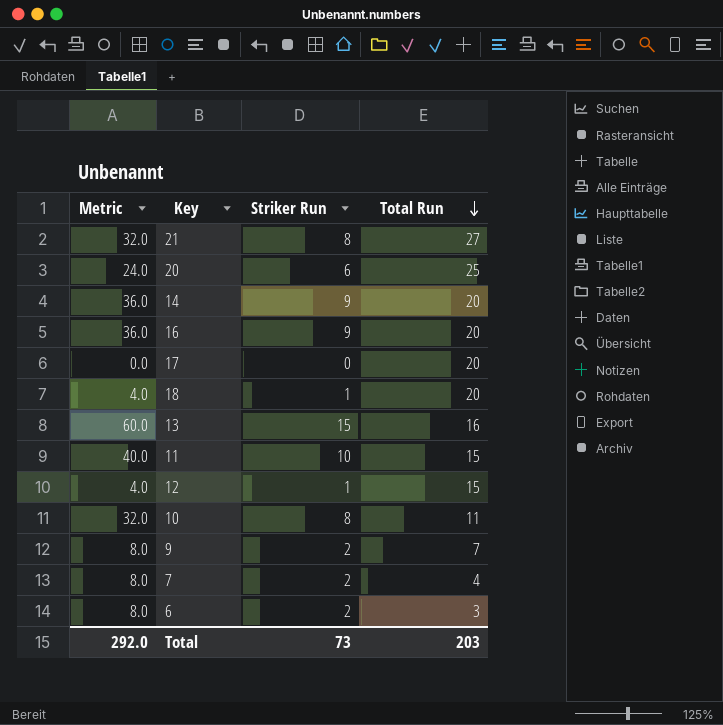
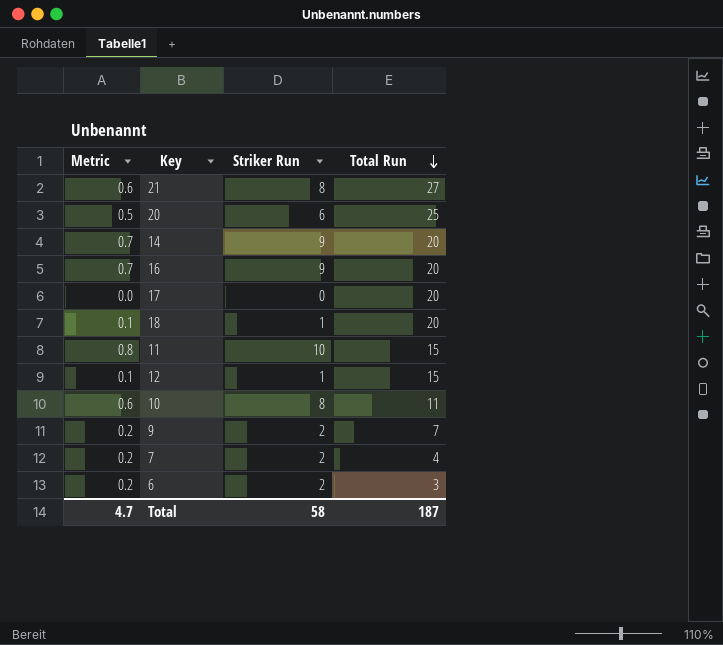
column Metric | formula: [Striker Run] * 4 -> [Striker Run] * 0.08
row 13: 60.0 | 15 | 16 -> none
Total | Metric: 292.0 -> 4.7
Total | Striker Run: 73 -> 58
Total | Total Run: 203 -> 187

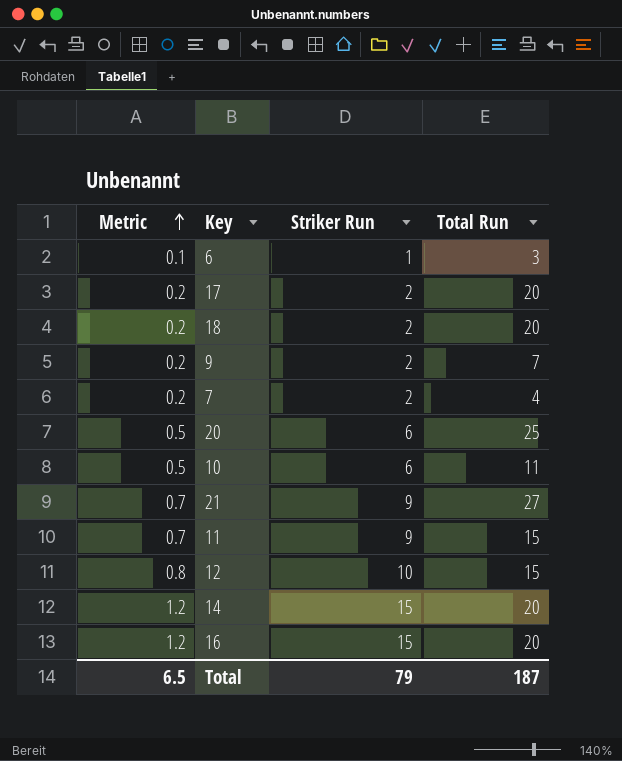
row order: Total Run descending -> Metric ascending
6 | Metric: 0.2 -> 0.1
6 | Striker Run: 2 -> 1
17 | Metric: 0.0 -> 0.2
17 | Striker Run: 0 -> 2
18 | Metric: 0.1 -> 0.2
18 | Striker Run: 1 -> 2
10 | Metric: 0.6 -> 0.5
10 | Striker Run: 8 -> 6
21 | Metric: 0.6 -> 0.7
21 | Striker Run: 8 -> 9
11 | Metric: 0.8 -> 0.7
11 | Striker Run: 10 -> 9
12 | Metric: 0.1 -> 0.8
12 | Striker Run: 1 -> 10
14 | Metric: 0.7 -> 1.2
14 | Striker Run: 9 -> 15
16 | Metric: 0.7 -> 1.2
16 | Striker Run: 9 -> 15
Total | Metric: 4.7 -> 6.5
Total | Striker Run: 58 -> 79

